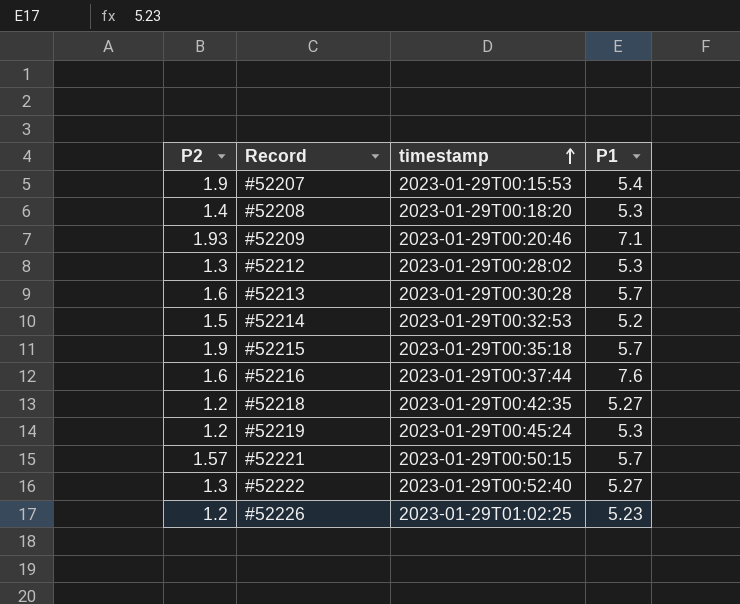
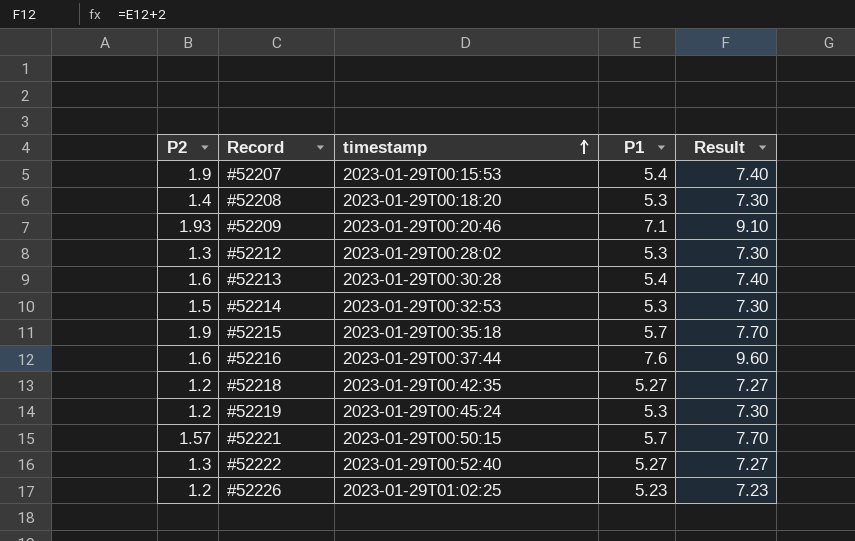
column Result | formula: none -> [P1] + 2
#52213 | P1: 5.7 -> 5.4
#52214 | P1: 5.2 -> 5.3

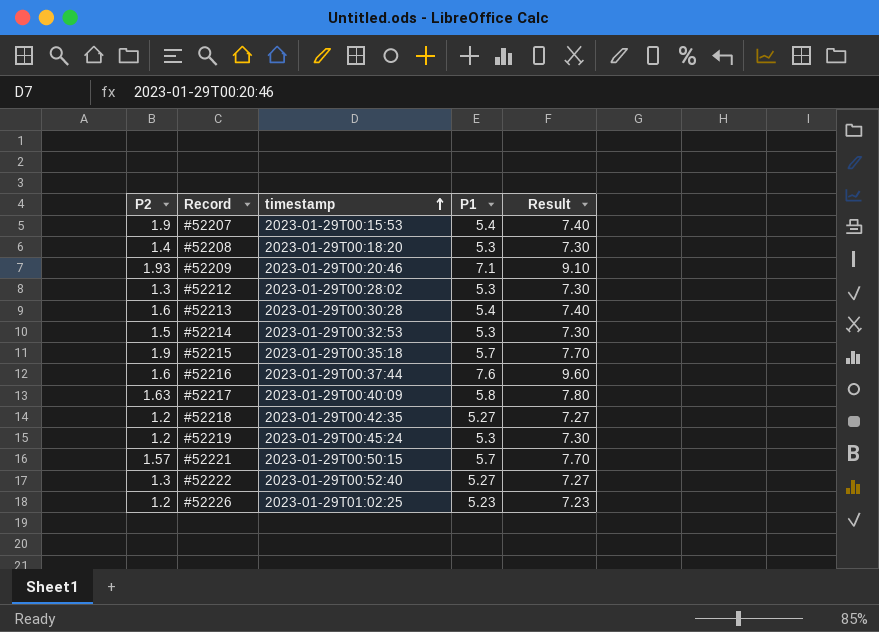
row #52217: none -> 1.63 | 2023-01-29T00:40:09 | 5.8 | 7.80

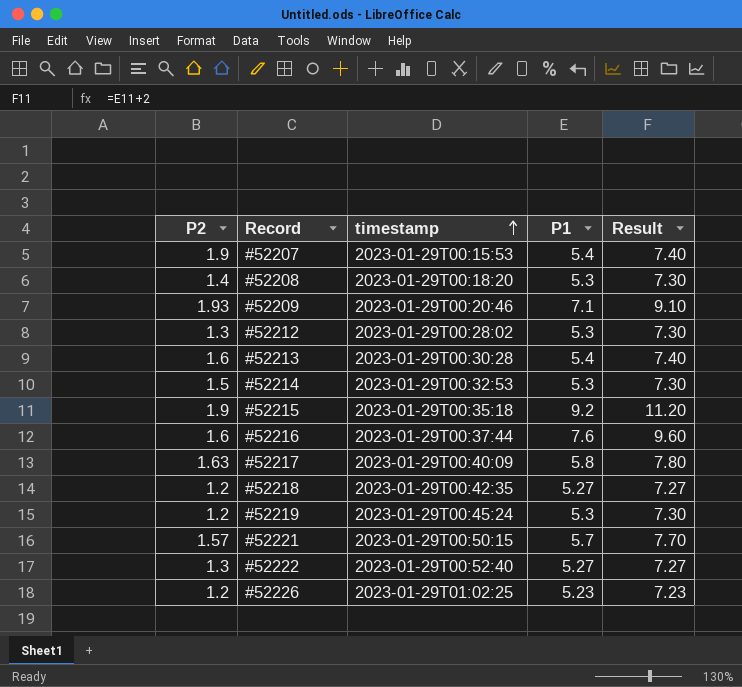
#52215 | P1: 5.7 -> 9.2
#52215 | Result: 7.70 -> 11.20

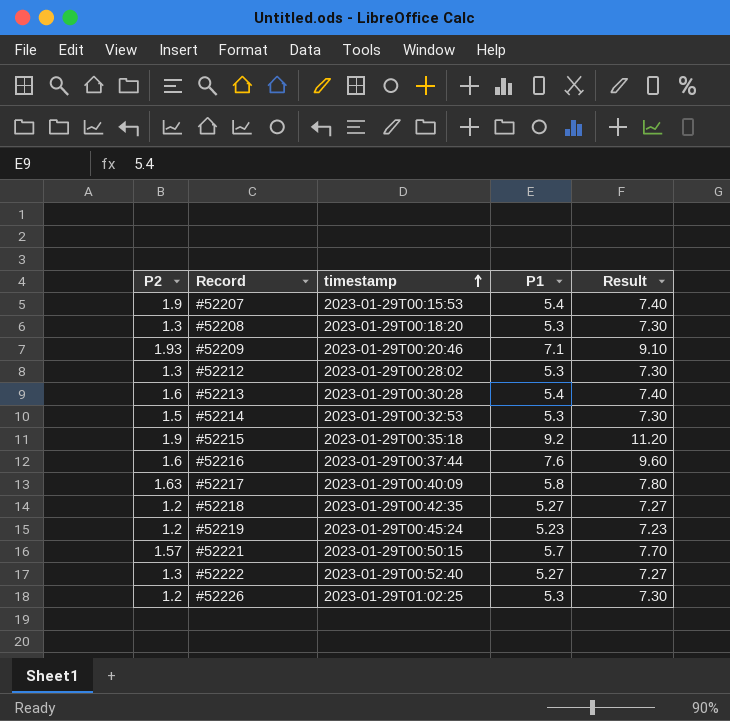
#52208 | P2: 1.4 -> 1.3
#52219 | P1: 5.3 -> 5.23
#52219 | Result: 7.30 -> 7.23
#52226 | P1: 5.23 -> 5.3
#52226 | Result: 7.23 -> 7.30

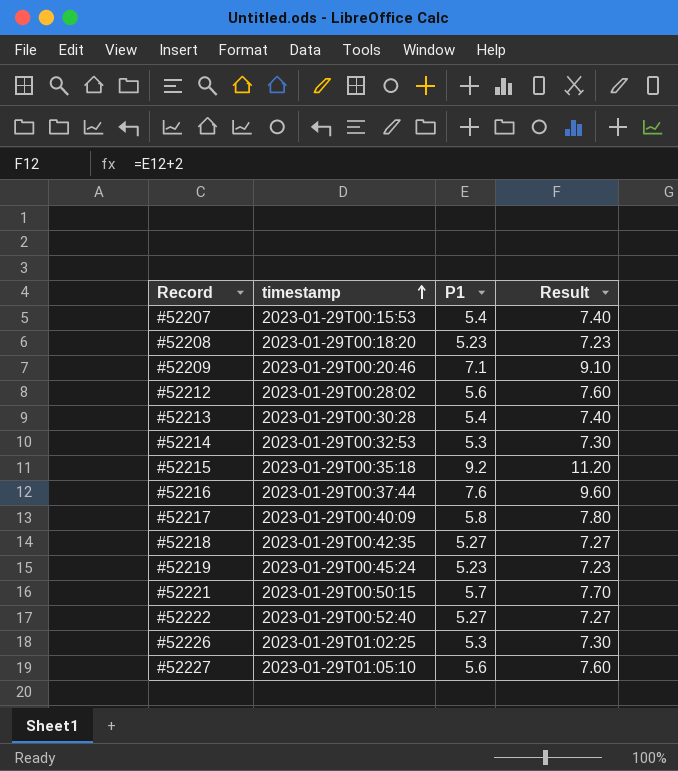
column P2 | position: 1 -> none
#52208 | P1: 5.3 -> 5.23
#52208 | Result: 7.30 -> 7.23
#52212 | P1: 5.3 -> 5.6
#52212 | Result: 7.30 -> 7.60
row #52227: none -> 2023-01-29T01:05:10 | 5.6 | 7.60

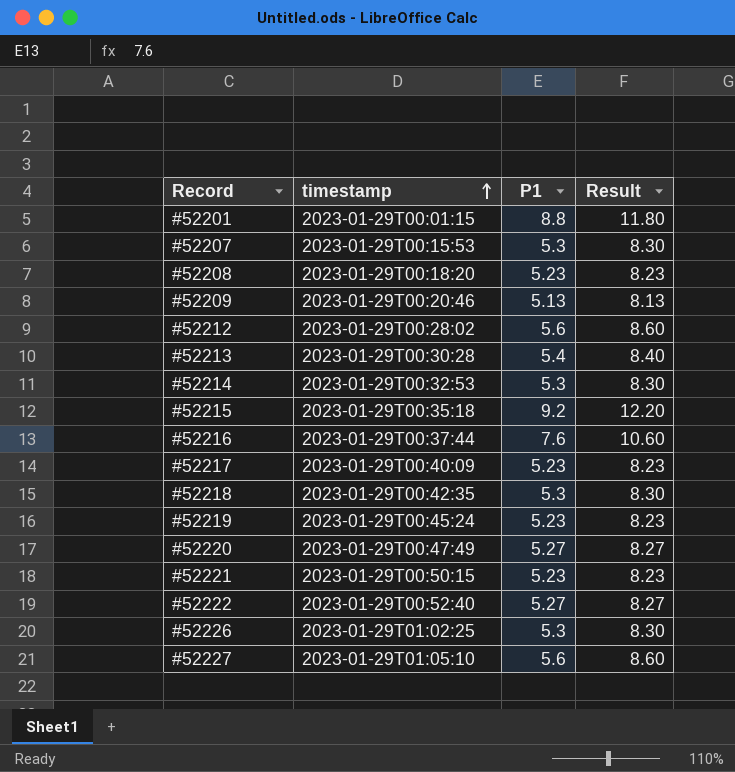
column Result | formula: [P1] + 2 -> [P1] + 3
row #52201: none -> 2023-01-29T00:01:15 | 8.8 | 11.80
#52207 | P1: 5.4 -> 5.3
#52209 | P1: 7.1 -> 5.13
#52217 | P1: 5.8 -> 5.23
#52218 | P1: 5.27 -> 5.3
row #52220: none -> 2023-01-29T00:47:49 | 5.27 | 8.27
#52221 | P1: 5.7 -> 5.23

